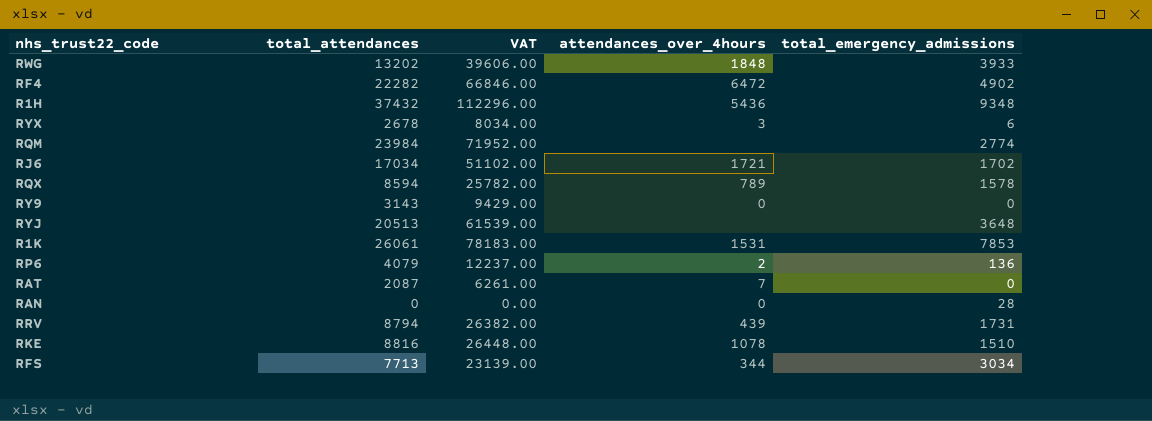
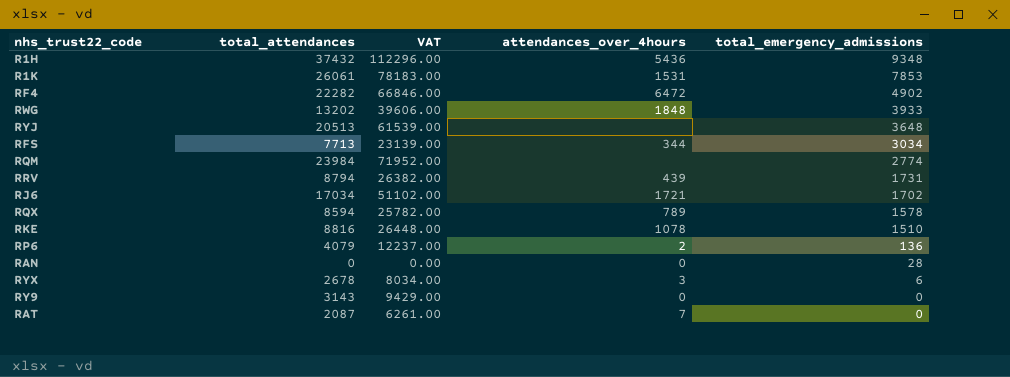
row order: none -> total_emergency_admissions descending

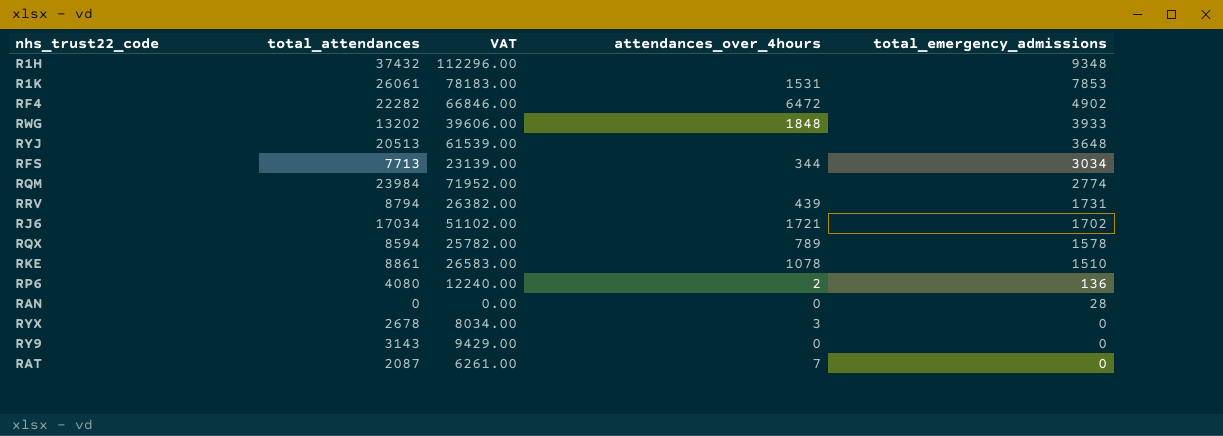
R1H | attendances_over_4hours: 5436 -> none
RKE | total_attendances: 8816 -> 8861
RKE | VAT: 26448.00 -> 26583.00
RP6 | total_attendances: 4079 -> 4080
RP6 | VAT: 12237.00 -> 12240.00
RYX | total_emergency_admissions: 6 -> 0

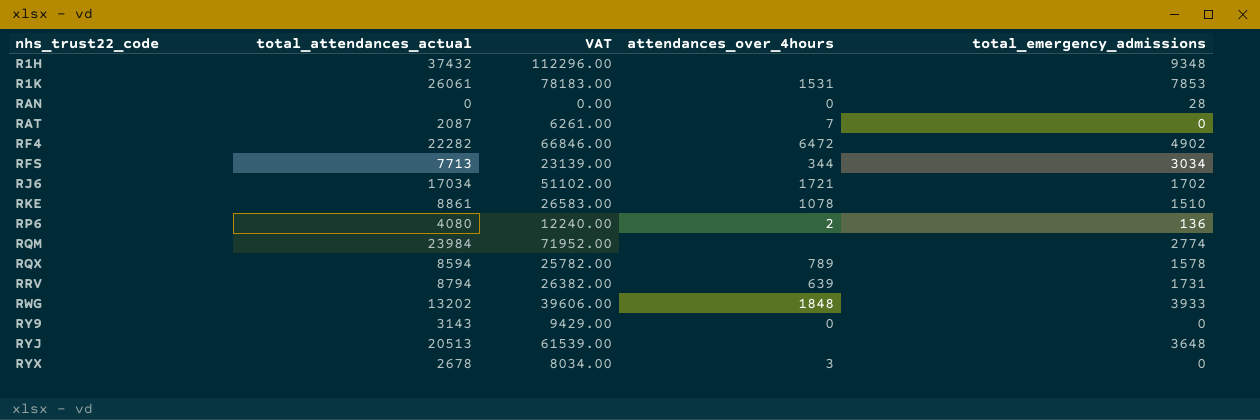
row order: total_emergency_admissions descending -> nhs_trust22_code ascending
column name: total_attendances -> total_attendances_actual
RRV | attendances_over_4hours: 439 -> 639

